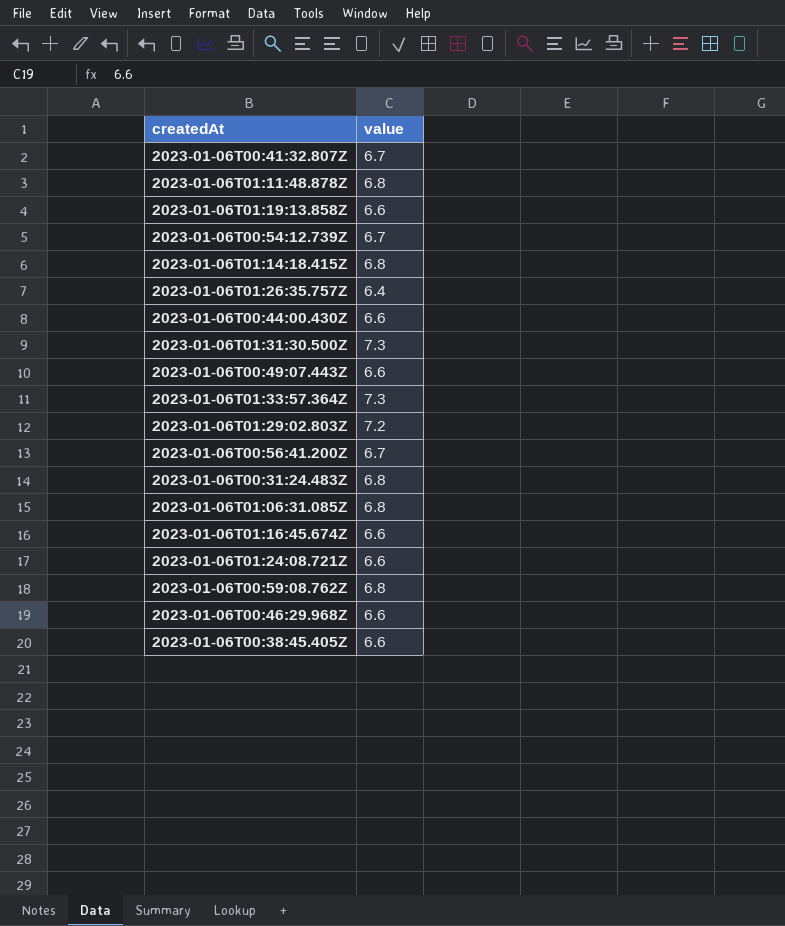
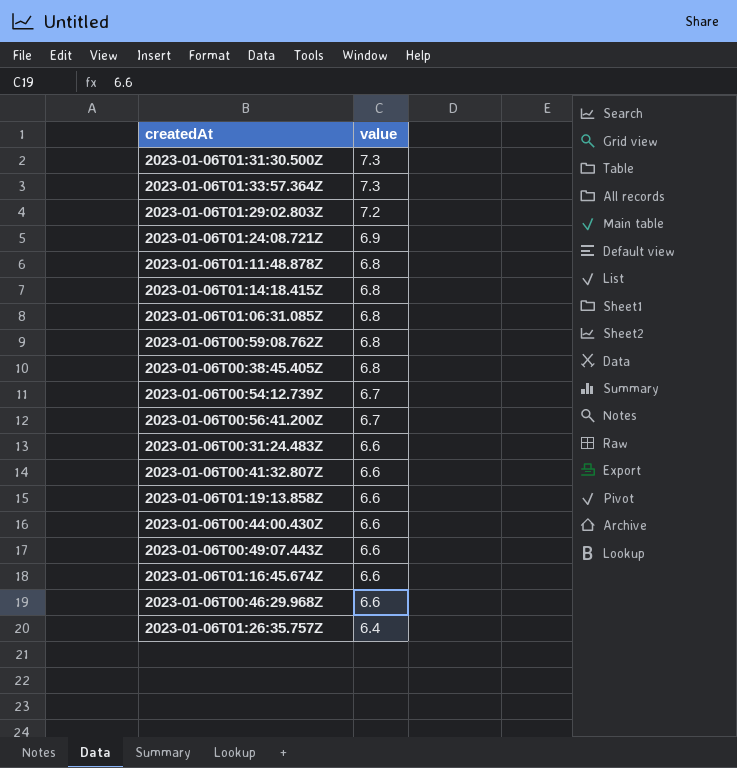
row order: none -> value descending
2023-01-06T01:24:08.721Z | value: 6.6 -> 6.9
2023-01-06T00:38:45.405Z | value: 6.6 -> 6.8
2023-01-06T00:31:24.483Z | value: 6.8 -> 6.6
2023-01-06T00:41:32.807Z | value: 6.7 -> 6.6

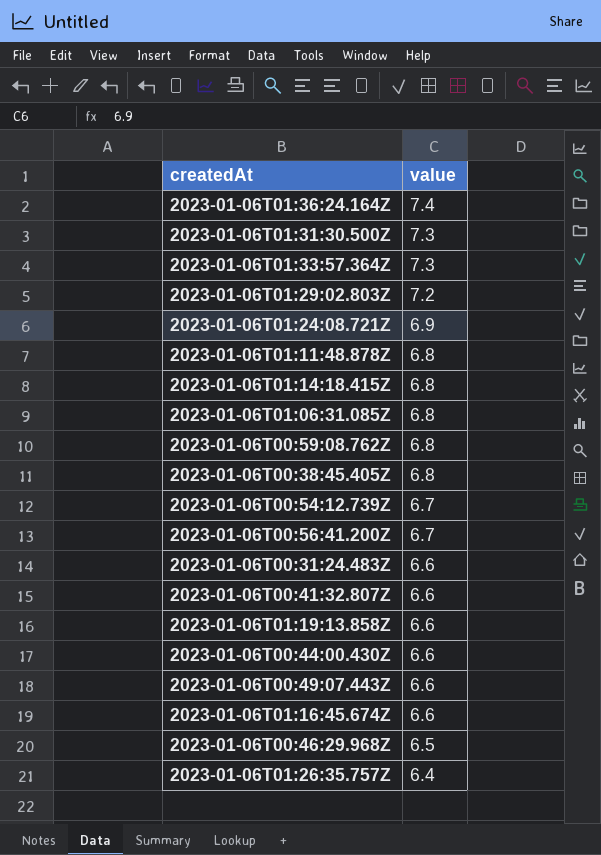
row 2023-01-06T01:36:24.164Z: none -> 7.4
2023-01-06T00:46:29.968Z | value: 6.6 -> 6.5

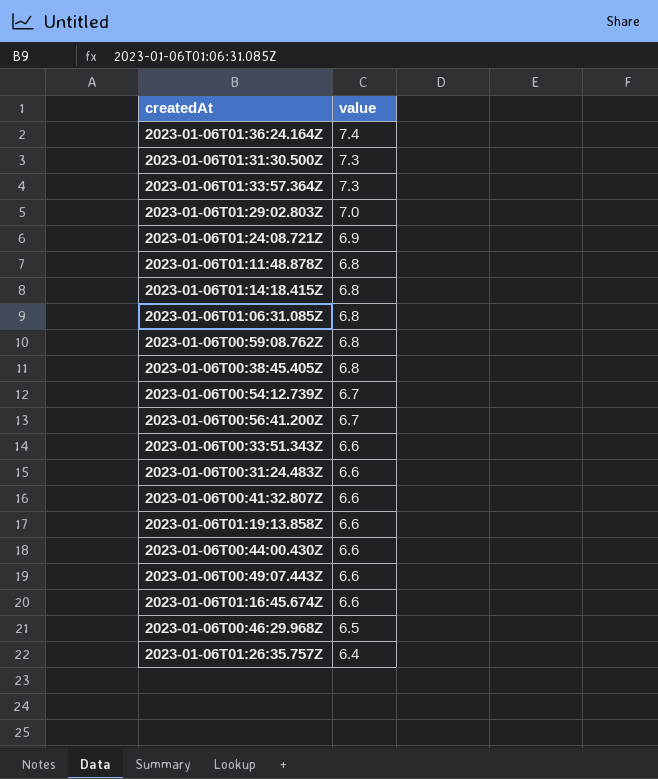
2023-01-06T01:29:02.803Z | value: 7.2 -> 7.0
row 2023-01-06T00:33:51.343Z: none -> 6.6

